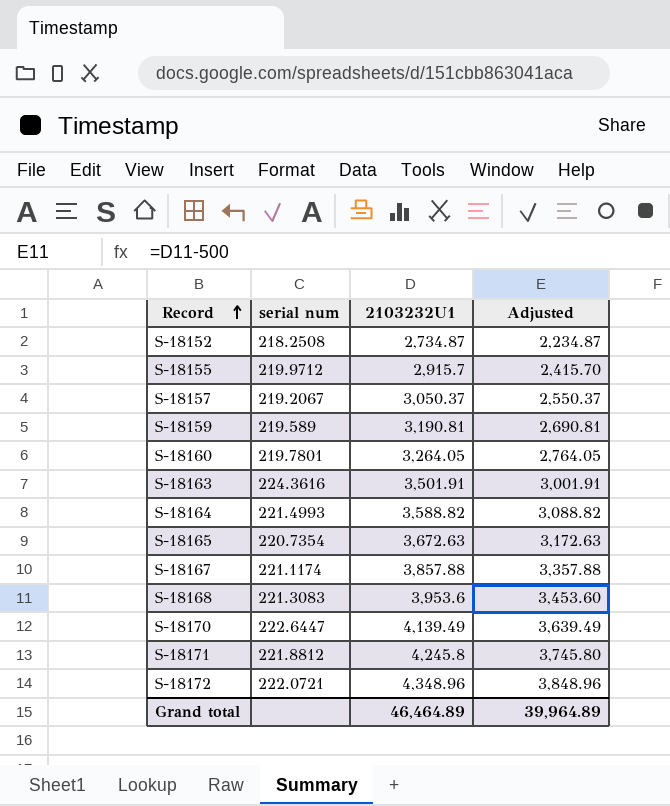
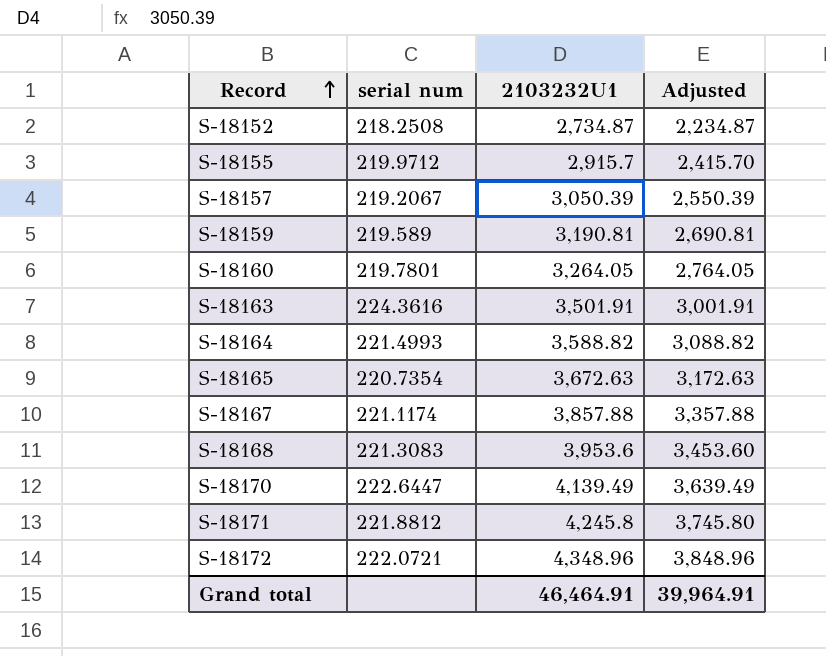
S-18157 | 2103232U1: 3,050.37 -> 3,050.39
S-18157 | Adjusted: 2,550.37 -> 2,550.39
Grand total | 2103232U1: 46,464.89 -> 46,464.91
Grand total | Adjusted: 39,964.89 -> 39,964.91

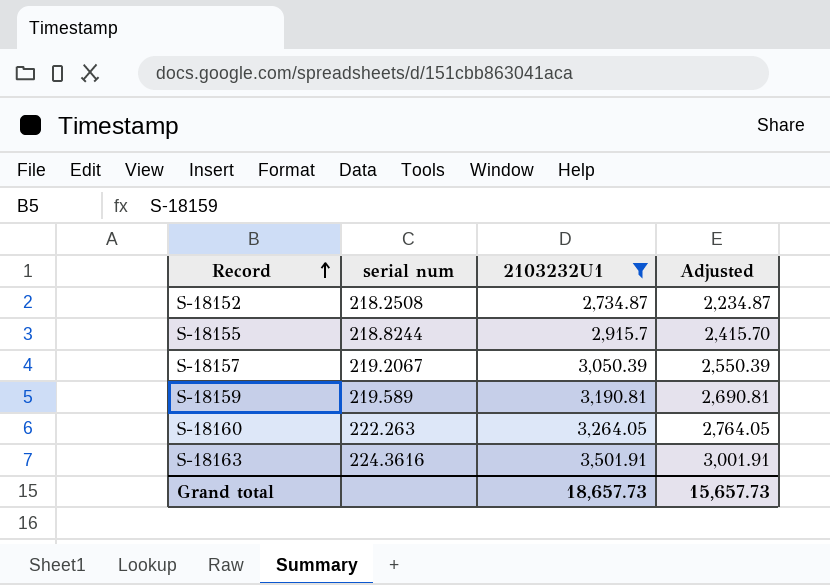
filter: none -> 2103232U1 <= 3,501.91
S-18155 | serial num: 219.9712 -> 218.8244
S-18160 | serial num: 219.7801 -> 222.263
Grand total | 2103232U1: 46,464.91 -> 18,657.73
Grand total | Adjusted: 39,964.91 -> 15,657.73

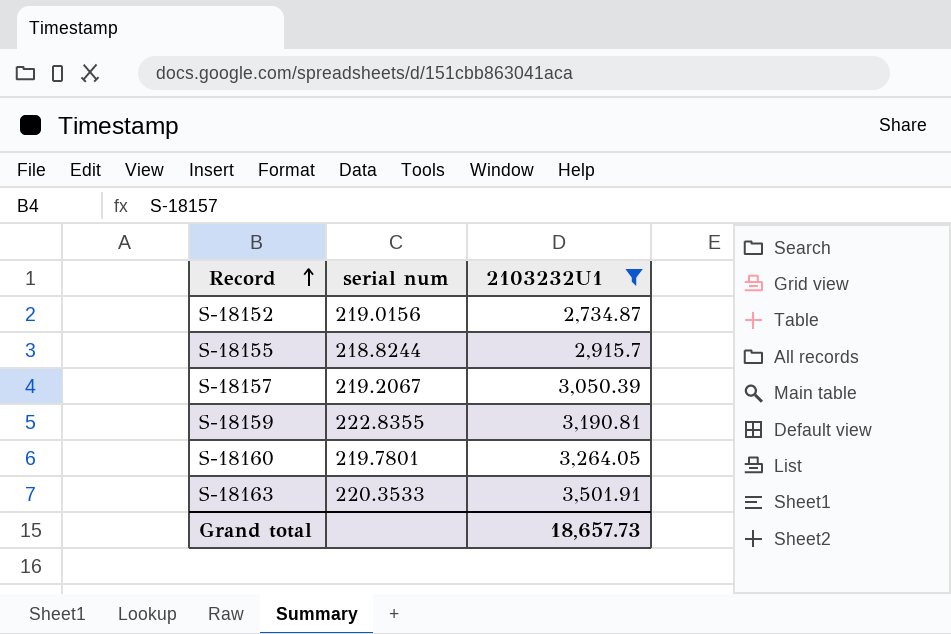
column Adjusted | formula: [2103232U1] - 500 -> none
S-18152 | serial num: 218.2508 -> 219.0156
S-18159 | serial num: 219.589 -> 222.8355
S-18160 | serial num: 222.263 -> 219.7801
S-18163 | serial num: 224.3616 -> 220.3533

